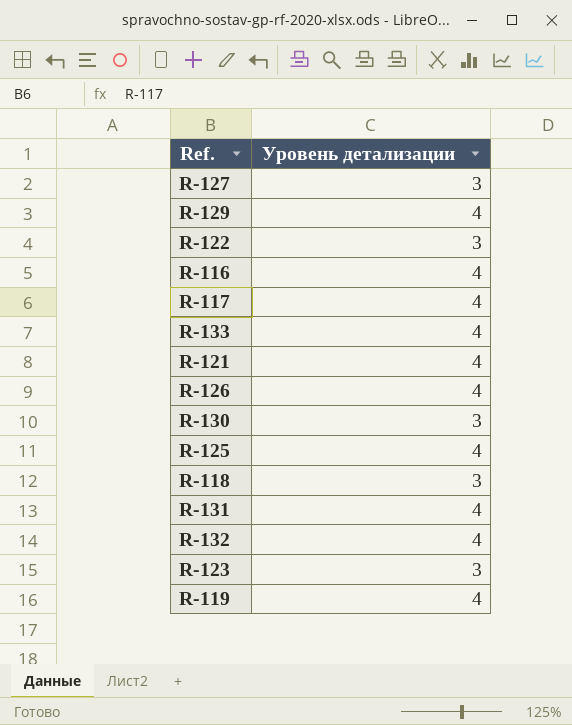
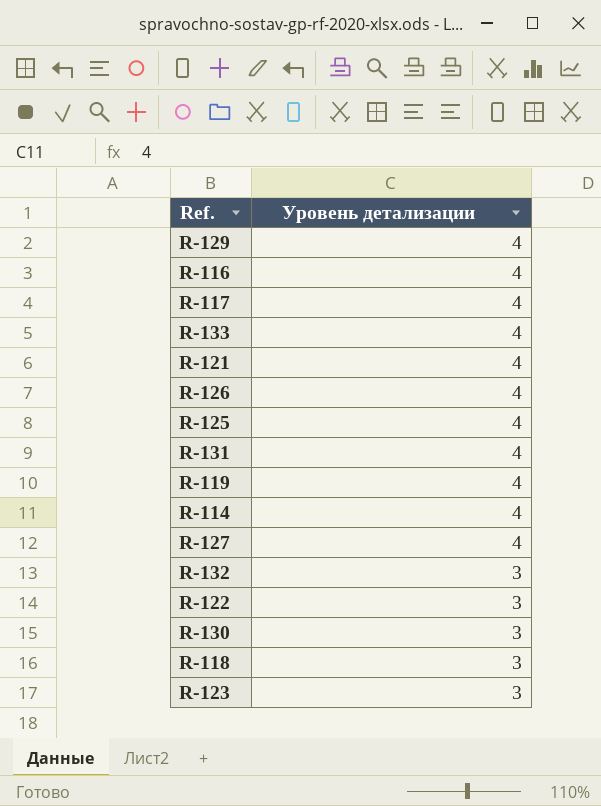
row order: none -> Уровень детализации descending
row R-114: none -> 4
R-127 | Уровень детализации: 3 -> 4
R-132 | Уровень детализации: 4 -> 3

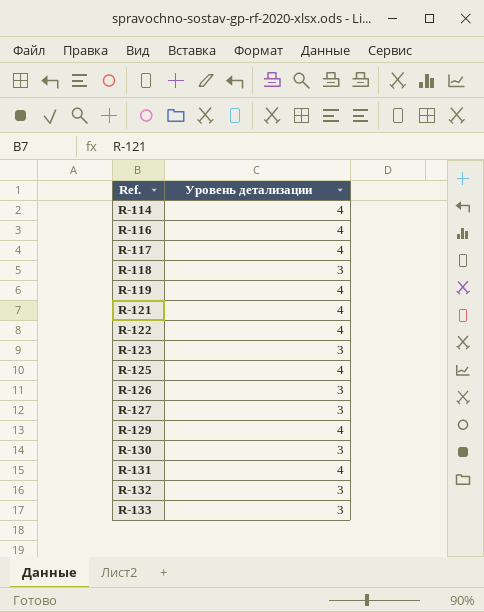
row order: Уровень детализации descending -> Ref. ascending
R-122 | Уровень детализации: 3 -> 4
R-126 | Уровень детализации: 4 -> 3
R-127 | Уровень детализации: 4 -> 3
R-133 | Уровень детализации: 4 -> 3

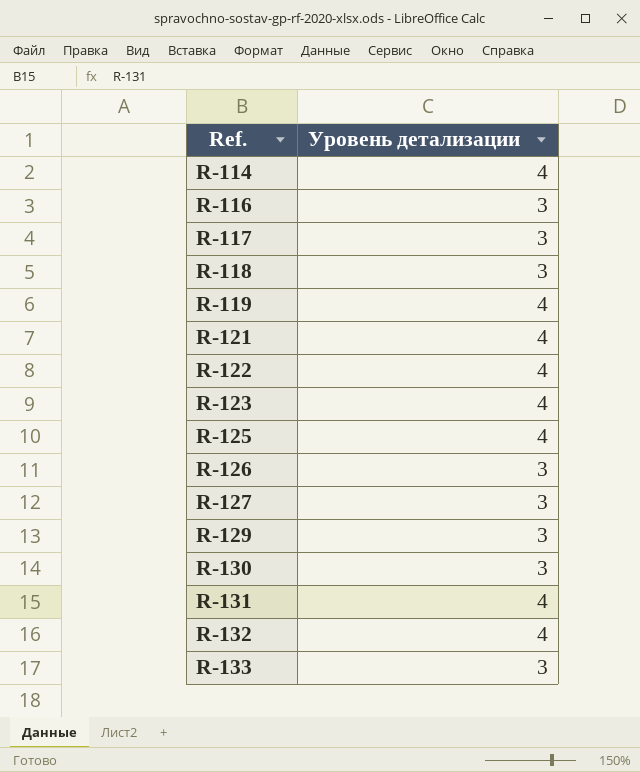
R-116 | Уровень детализации: 4 -> 3
R-117 | Уровень детализации: 4 -> 3
R-123 | Уровень детализации: 3 -> 4
R-129 | Уровень детализации: 4 -> 3
R-132 | Уровень детализации: 3 -> 4

